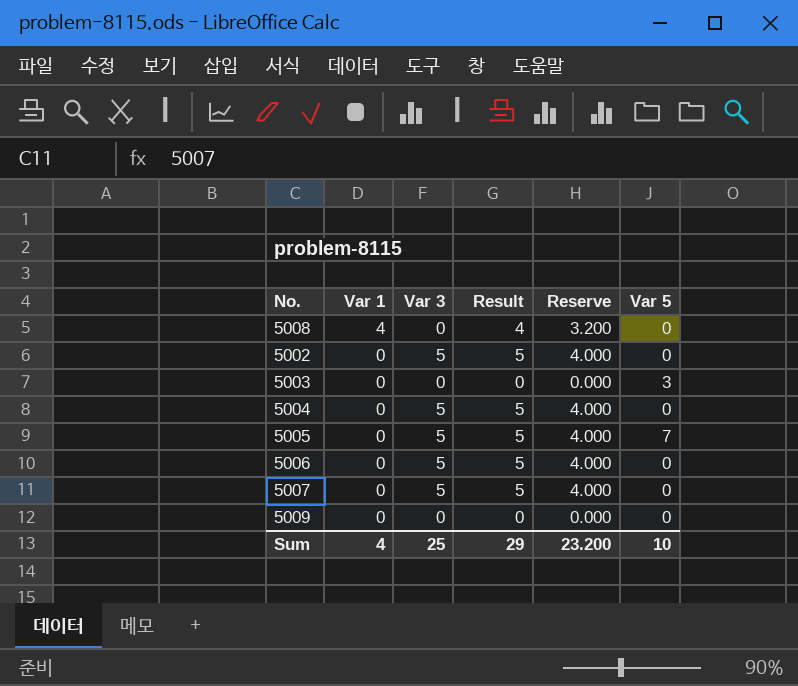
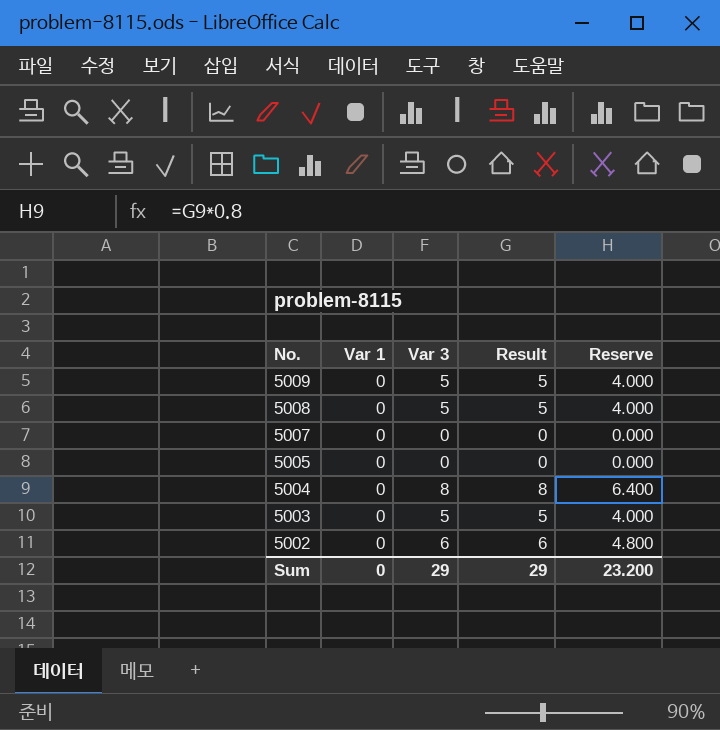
row order: Var 1 descending -> No. descending
column Var 5 | position: 6 -> none
row 5006: 0 | 5 | 5 | 4.000 | 0 -> none
5009 | Var 3: 0 -> 5
5009 | Result: 0 -> 5
5009 | Reserve: 0.000 -> 4.000
5008 | Var 1: 4 -> 0
5008 | Var 3: 0 -> 5
5008 | Result: 4 -> 5
5008 | Reserve: 3.200 -> 4.000
5007 | Var 3: 5 -> 0
5007 | Result: 5 -> 0
5007 | Reserve: 4.000 -> 0.000
5005 | Var 3: 5 -> 0
5005 | Result: 5 -> 0
5005 | Reserve: 4.000 -> 0.000
5004 | Var 3: 5 -> 8
5004 | Result: 5 -> 8
5004 | Reserve: 4.000 -> 6.400
5003 | Var 3: 0 -> 5
5003 | Result: 0 -> 5
5003 | Reserve: 0.000 -> 4.000
5002 | Var 3: 5 -> 6
5002 | Result: 5 -> 6
5002 | Reserve: 4.000 -> 4.800
Sum | Var 1: 4 -> 0
Sum | Var 3: 25 -> 29

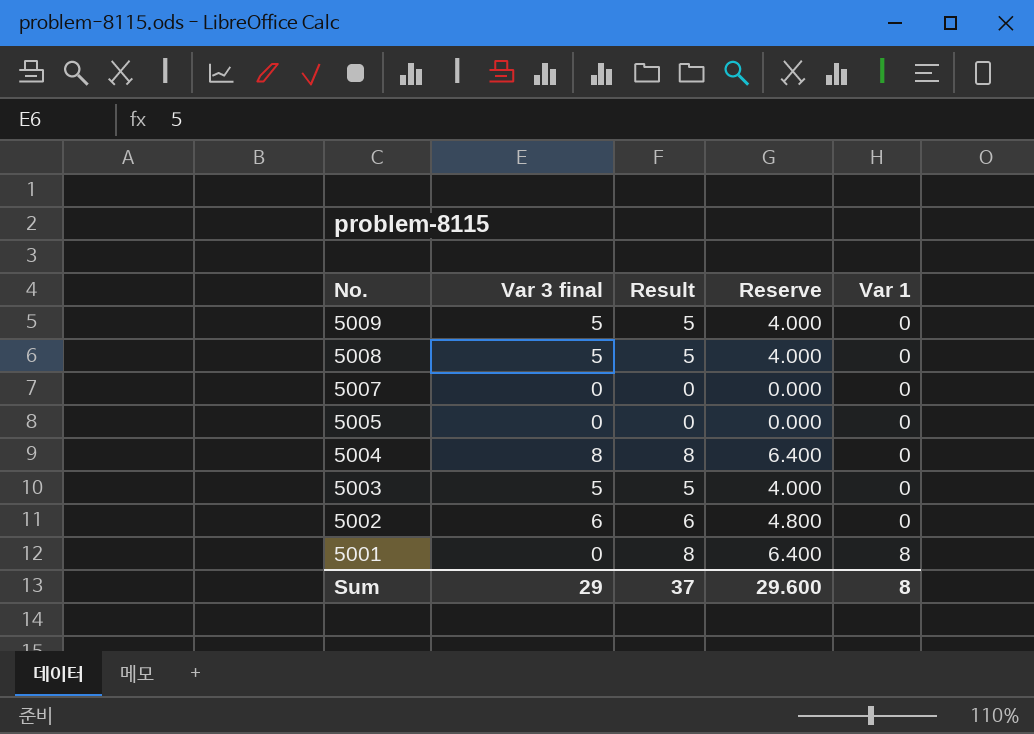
column name: Var 3 -> Var 3 final
column Var 1 | position: 2 -> 5
row 5001: none -> 0 | 8 | 6.400 | 8
Sum | Result: 29 -> 37
Sum | Reserve: 23.200 -> 29.600
Sum | Var 1: 0 -> 8

